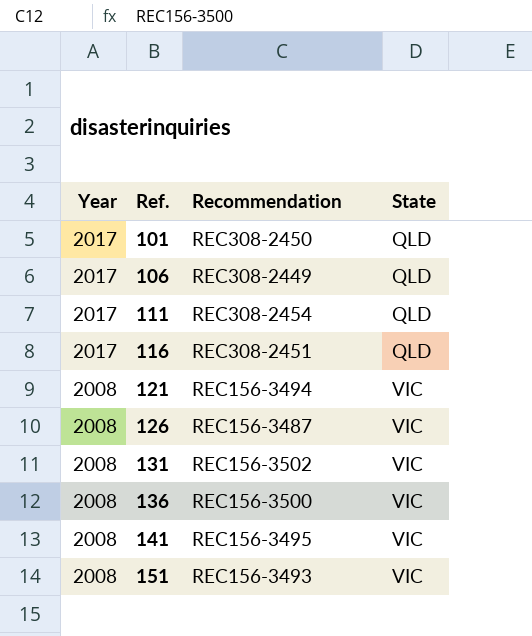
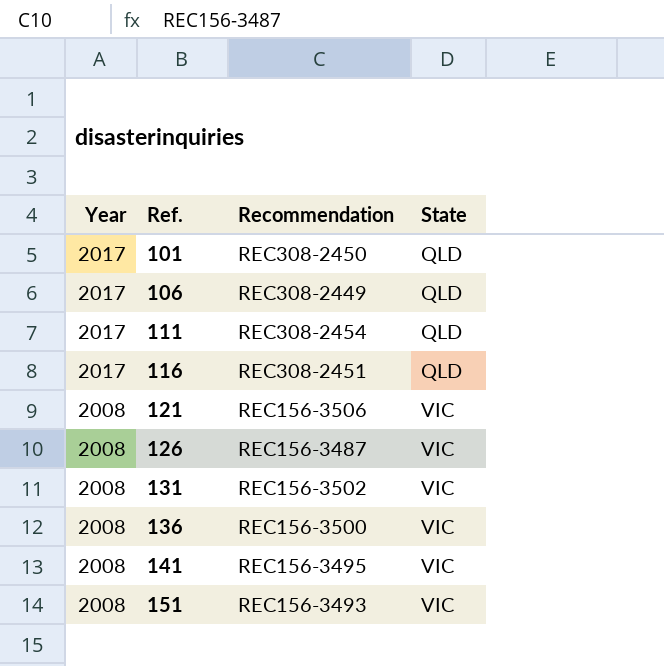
121 | Recommendation: REC156-3494 -> REC156-3506

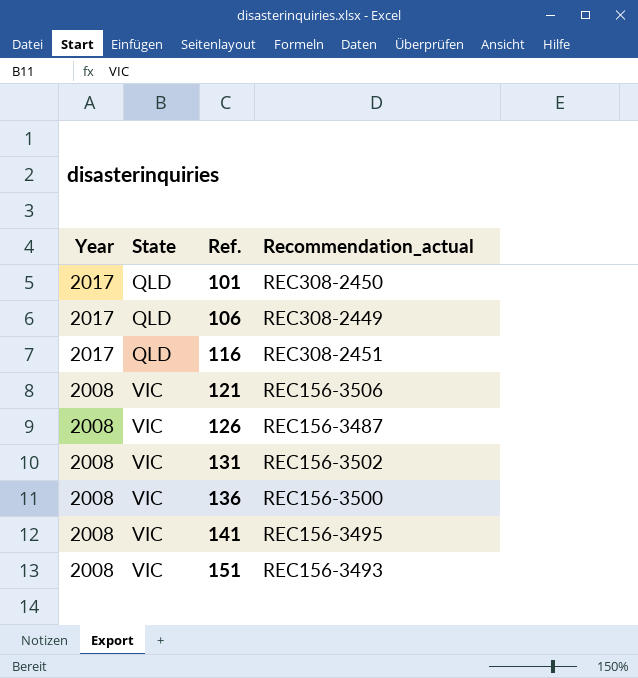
column State | position: 4 -> 2
column name: Recommendation -> Recommendation_actual
row 111: 2017 | REC308-2454 | QLD -> none

